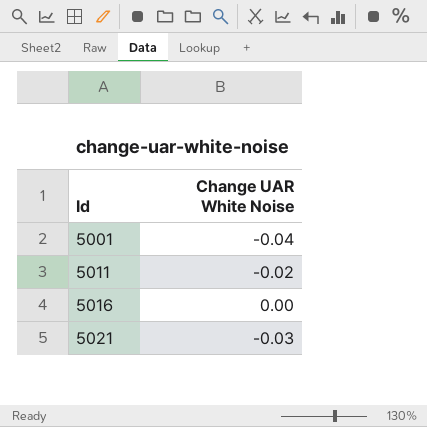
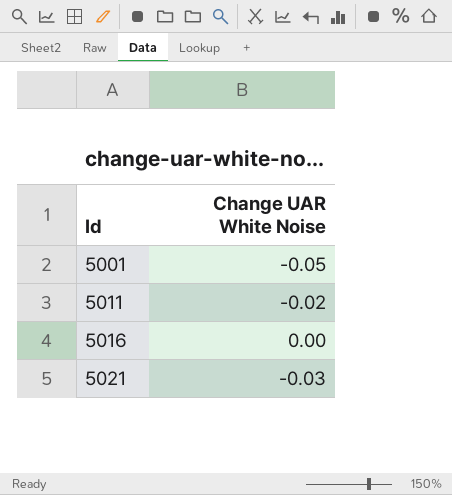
5001 | Change UAR White Noise: -0.04 -> -0.05

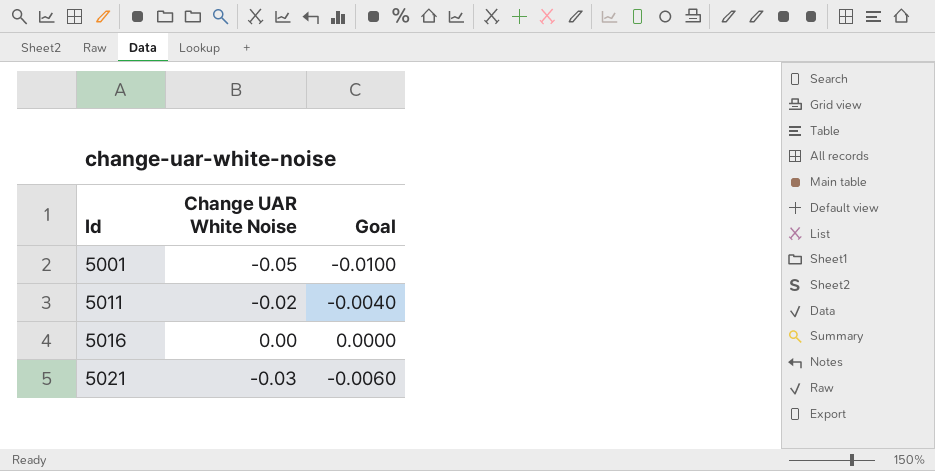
column Goal | formula: none -> [Change UAR White Noise] * 0.2

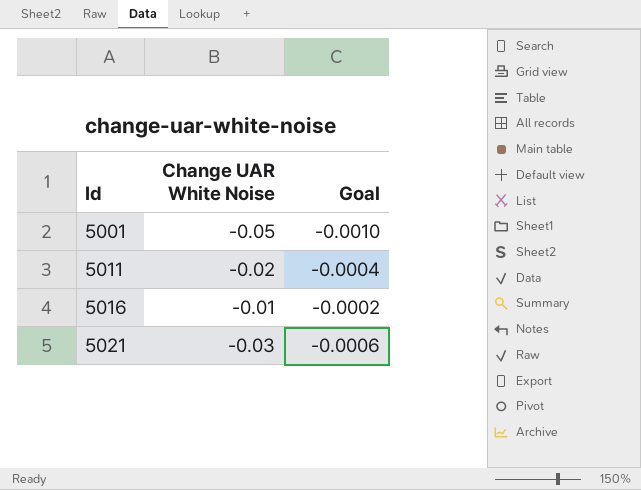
column Goal | formula: [Change UAR White Noise] * 0.2 -> [Change UAR White Noise] * 0.02
5016 | Change UAR White Noise: 0.00 -> -0.01

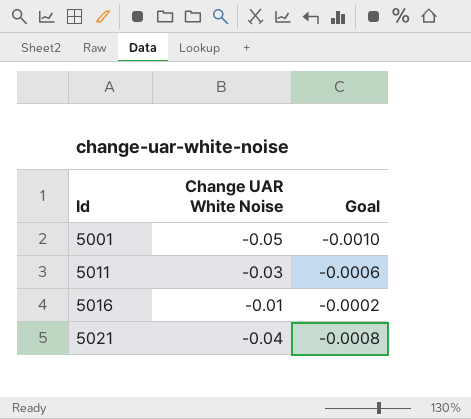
5011 | Change UAR White Noise: -0.02 -> -0.03
5011 | Goal: -0.0004 -> -0.0006
5021 | Change UAR White Noise: -0.03 -> -0.04
5021 | Goal: -0.0006 -> -0.0008

